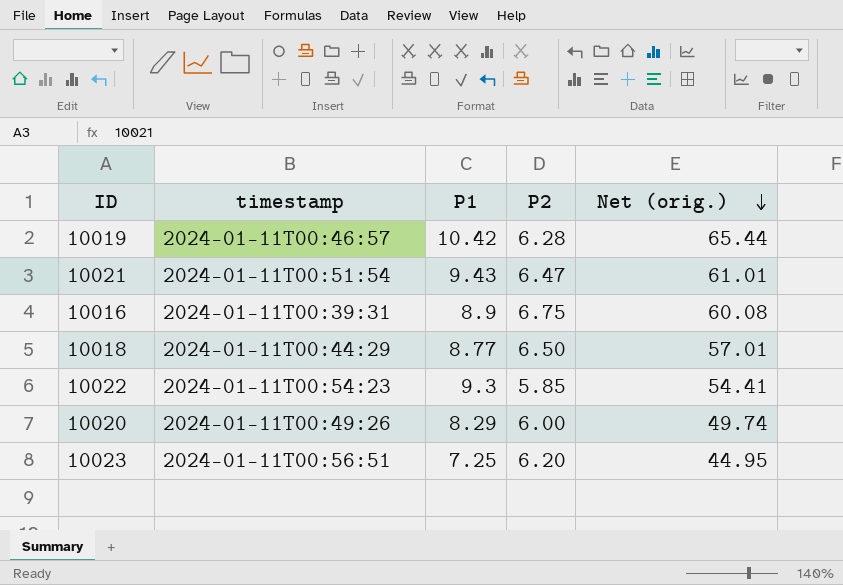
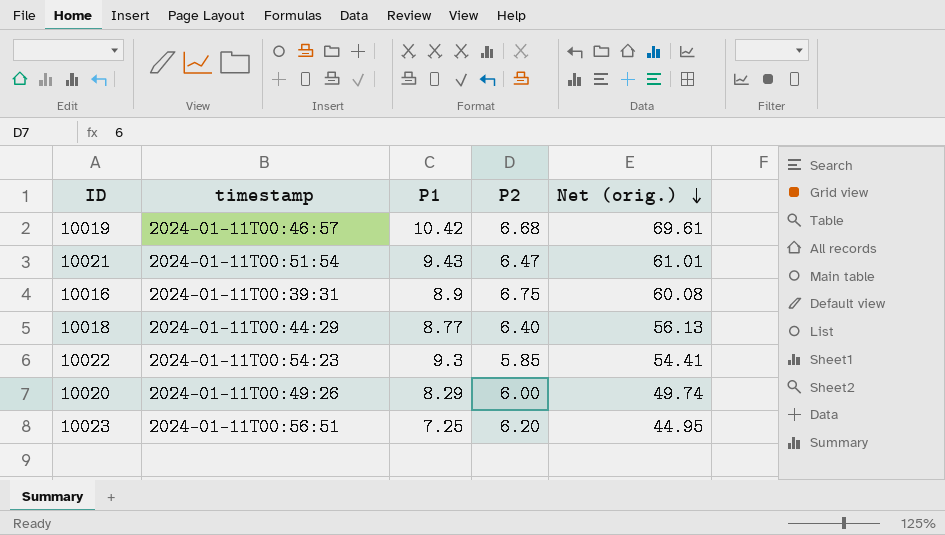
10019 | P2: 6.28 -> 6.68
10019 | Net (orig.): 65.44 -> 69.61
10018 | P2: 6.50 -> 6.40
10018 | Net (orig.): 57.01 -> 56.13

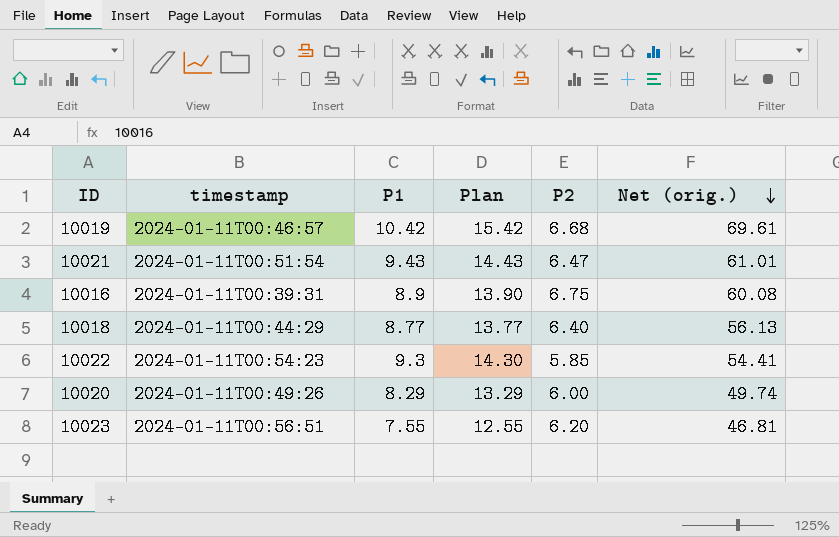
column Plan | formula: none -> [P1] + 5
10023 | P1: 7.25 -> 7.55
10023 | Net (orig.): 44.95 -> 46.81

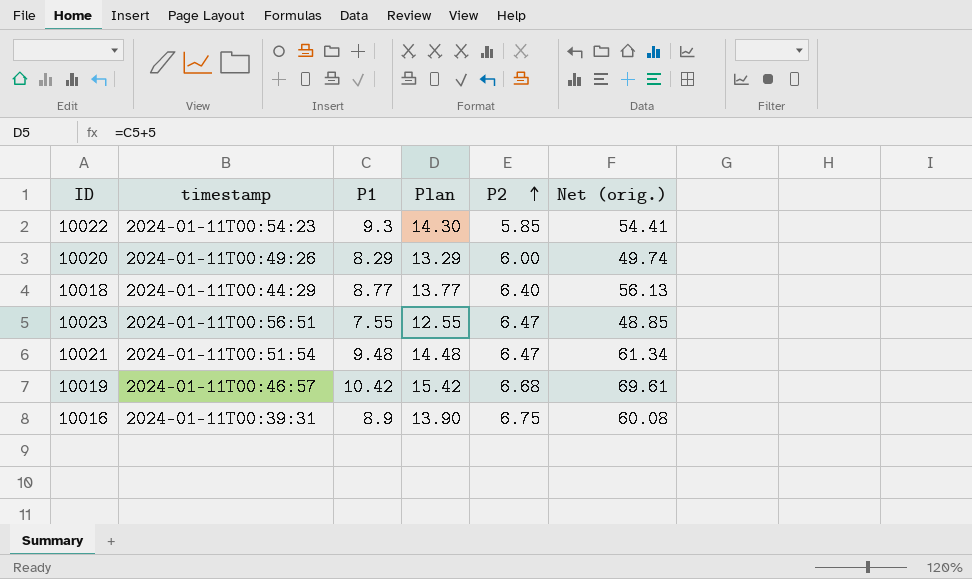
row order: Net (orig.) descending -> P2 ascending
10023 | P2: 6.20 -> 6.47
10023 | Net (orig.): 46.81 -> 48.85
10021 | P1: 9.43 -> 9.48
10021 | Plan: 14.43 -> 14.48
10021 | Net (orig.): 61.01 -> 61.34

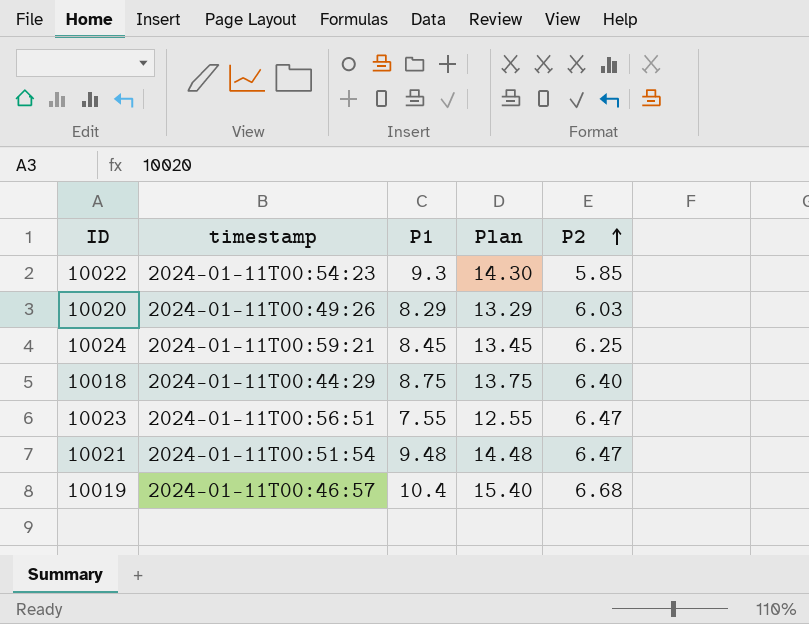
column Net (orig.) | formula: [P1] * [P2] -> none
row 10016: 2024-01-11T00:39:31 | 8.9 | 13.90 | 6.75 | 60.08 -> none
10020 | P2: 6.00 -> 6.03
row 10024: none -> 2024-01-11T00:59:21 | 8.45 | 13.45 | 6.25
10018 | P1: 8.77 -> 8.75
10018 | Plan: 13.77 -> 13.75
10019 | P1: 10.42 -> 10.4
10019 | Plan: 15.42 -> 15.40

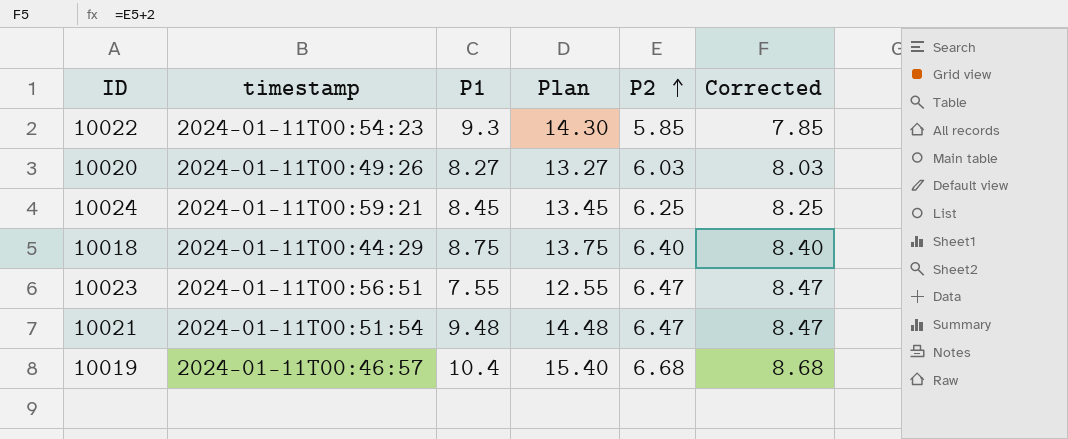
column Corrected | formula: none -> [P2] + 2
10020 | P1: 8.29 -> 8.27
10020 | Plan: 13.29 -> 13.27

